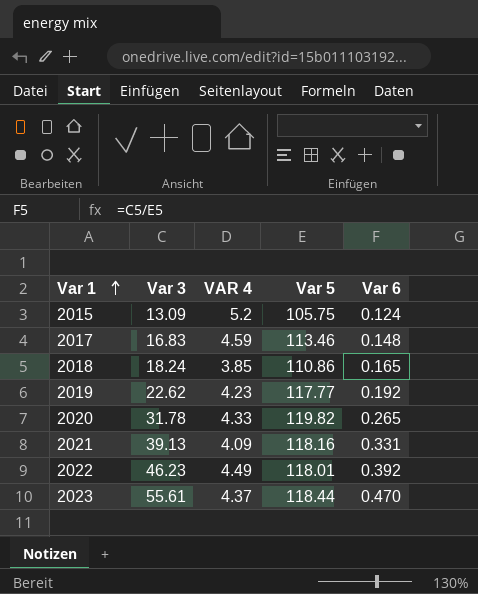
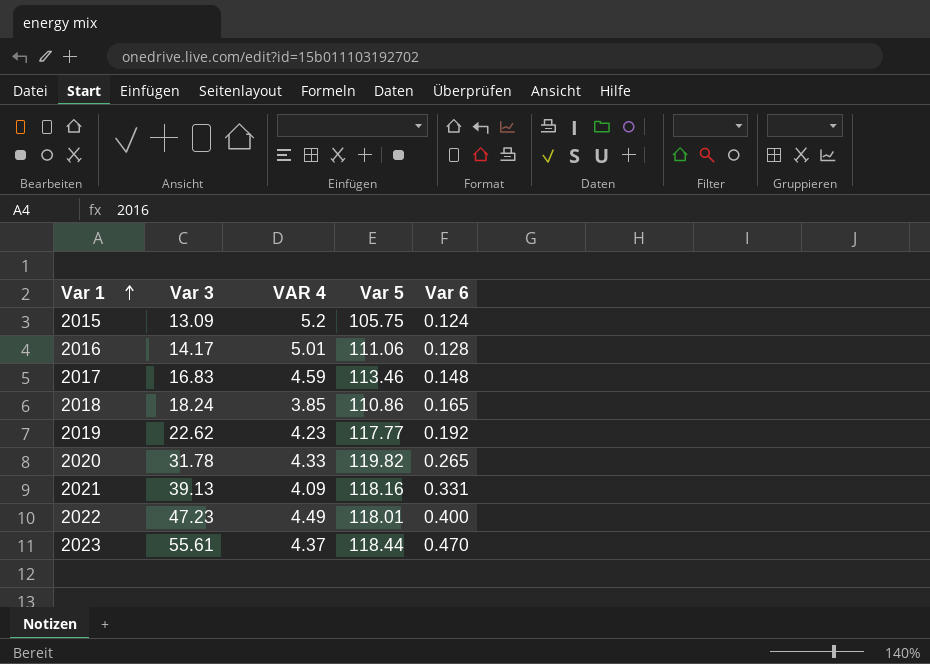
row 2016: none -> 14.17 | 5.01 | 111.06 | 0.128
2022 | Var 3: 46.23 -> 47.23
2022 | Var 6: 0.392 -> 0.400

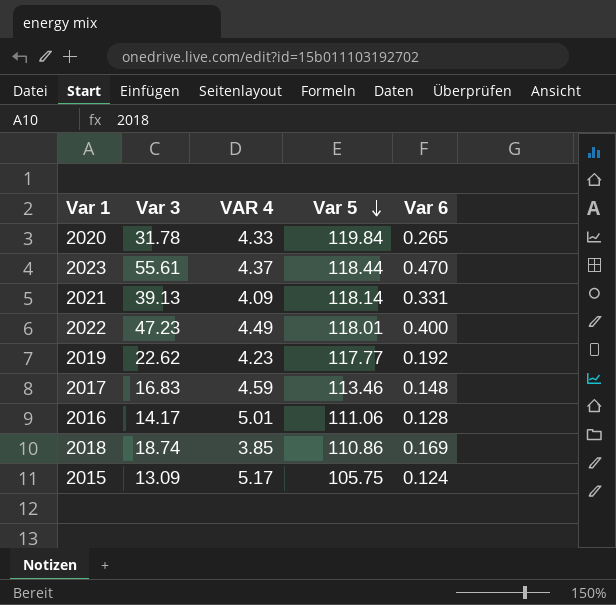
row order: Var 1 ascending -> Var 5 descending
2020 | Var 5: 119.82 -> 119.84
2021 | Var 5: 118.16 -> 118.14
2018 | Var 3: 18.24 -> 18.74
2018 | Var 6: 0.165 -> 0.169
2015 | VAR 4: 5.2 -> 5.17

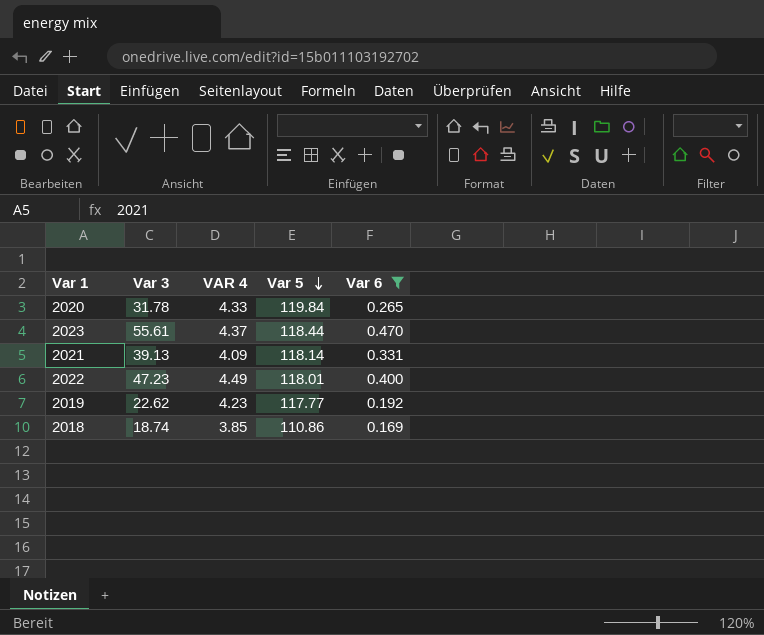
filter: none -> Var 6 >= 0.169

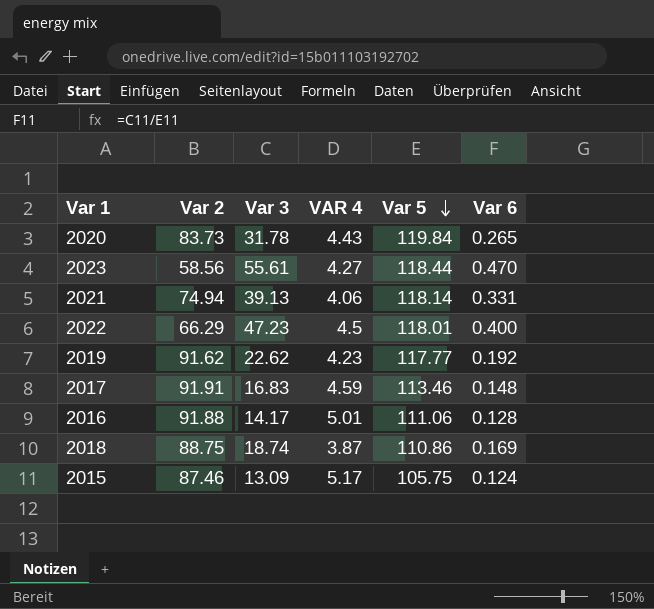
filter: Var 6 >= 0.169 -> none
column Var 2 | position: none -> 2
2020 | VAR 4: 4.33 -> 4.43
2023 | VAR 4: 4.37 -> 4.27
2021 | VAR 4: 4.09 -> 4.06
2022 | VAR 4: 4.49 -> 4.5
2018 | VAR 4: 3.85 -> 3.87

